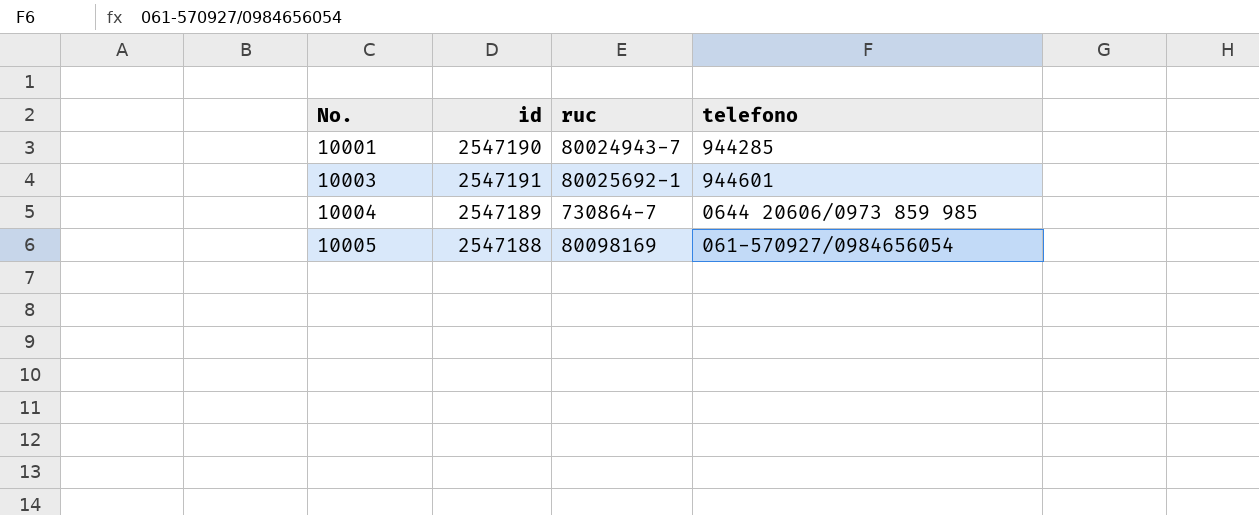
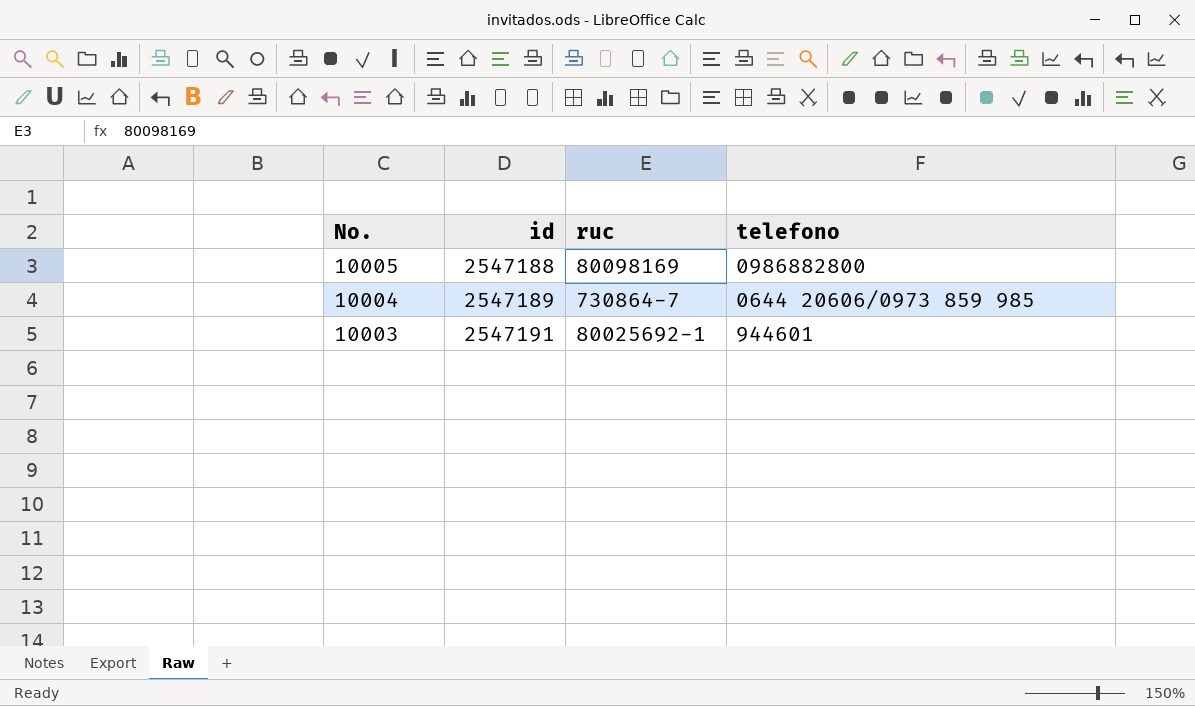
row order: No. ascending -> No. descending
row 10001: 2547190 | 80024943-7 | 944285 -> none
10005 | telefono: 061-570927/0984656054 -> 0986882800

